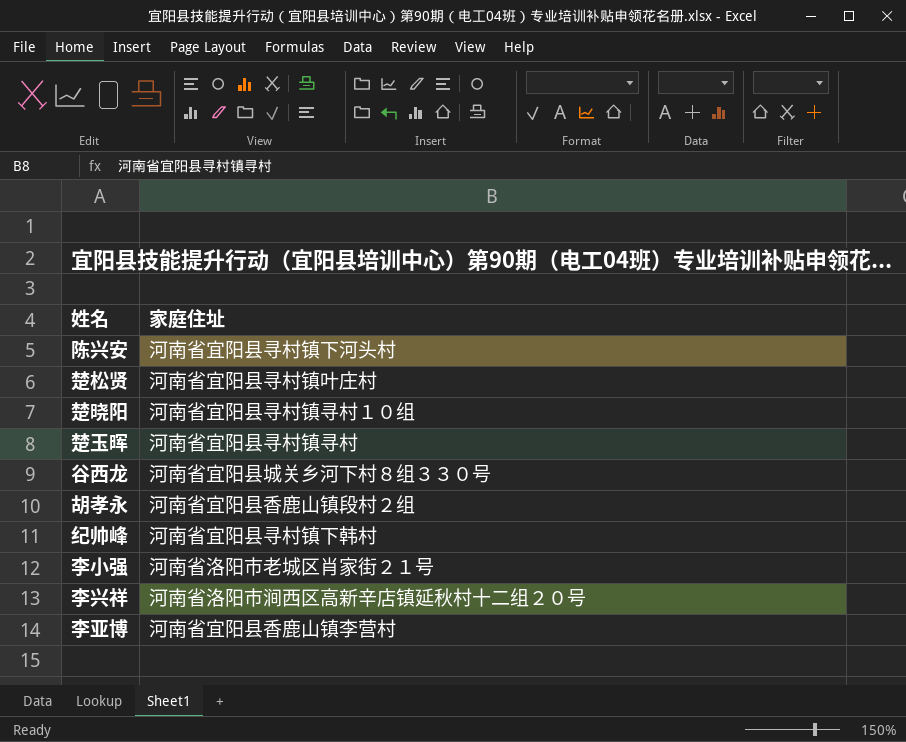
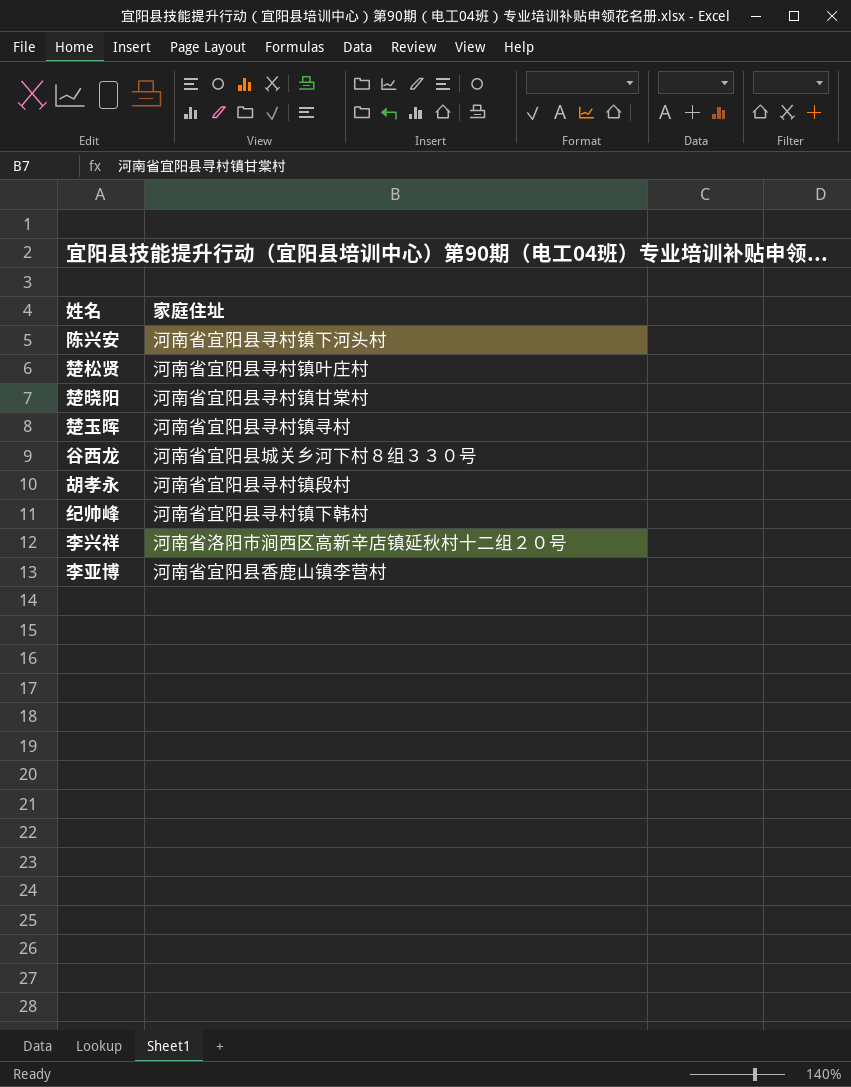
row 李小强: 河南省洛阳市老城区肖家街２１号 -> none
楚晓阳 | 家庭住址: 河南省宜阳县寻村镇寻村１０组 -> 河南省宜阳县寻村镇甘棠村
胡孝永 | 家庭住址: 河南省宜阳县香鹿山镇段村２组 -> 河南省宜阳县寻村镇段村

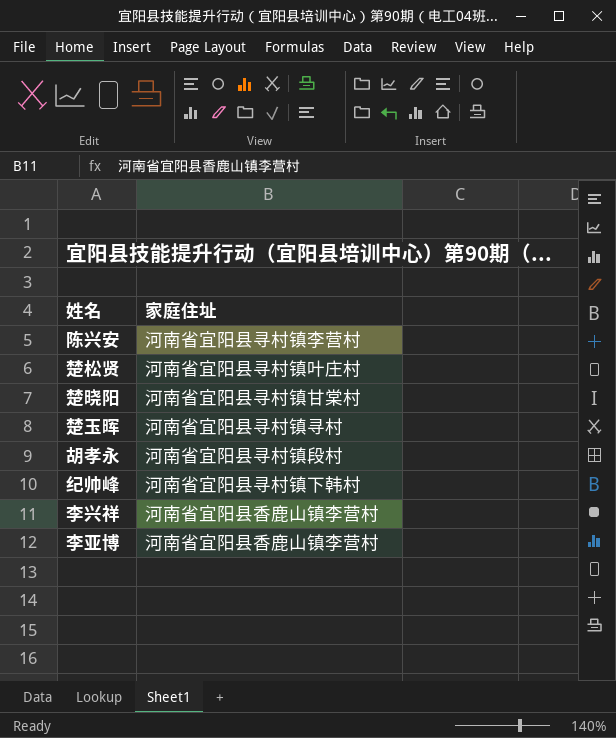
row 谷西龙: 河南省宜阳县城关乡河下村８组３３０号 -> none
陈兴安 | 家庭住址: 河南省宜阳县寻村镇下河头村 -> 河南省宜阳县寻村镇李营村
李兴祥 | 家庭住址: 河南省洛阳市涧西区高新辛店镇延秋村十二组２０号 -> 河南省宜阳县香鹿山镇李营村

